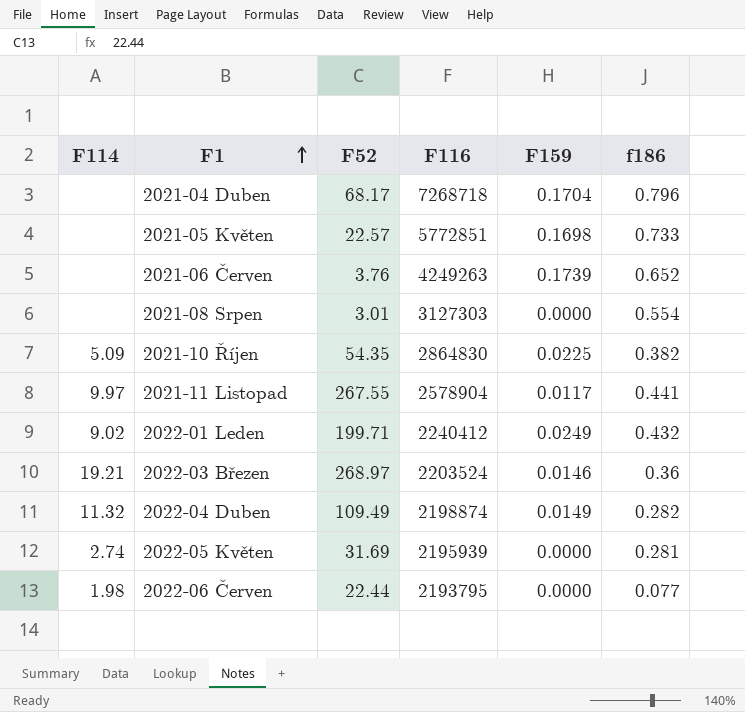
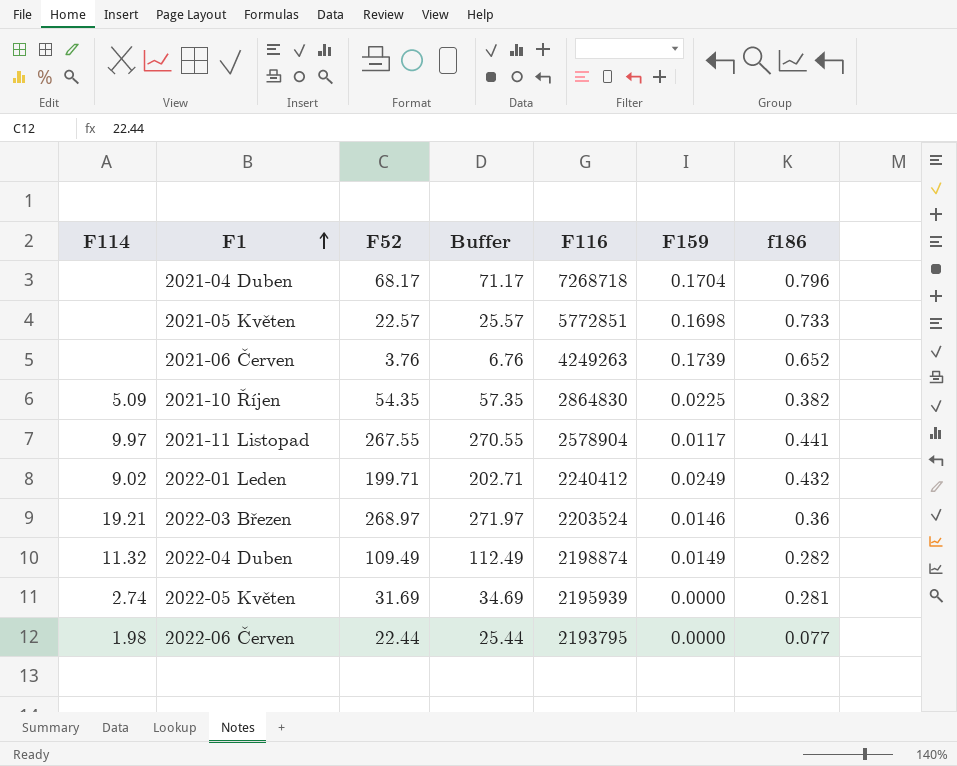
column Buffer | formula: none -> [F52] + 3
row 2021-08 Srpen: none | 3.01 | 3127303 | 0.0000 | 0.554 -> none

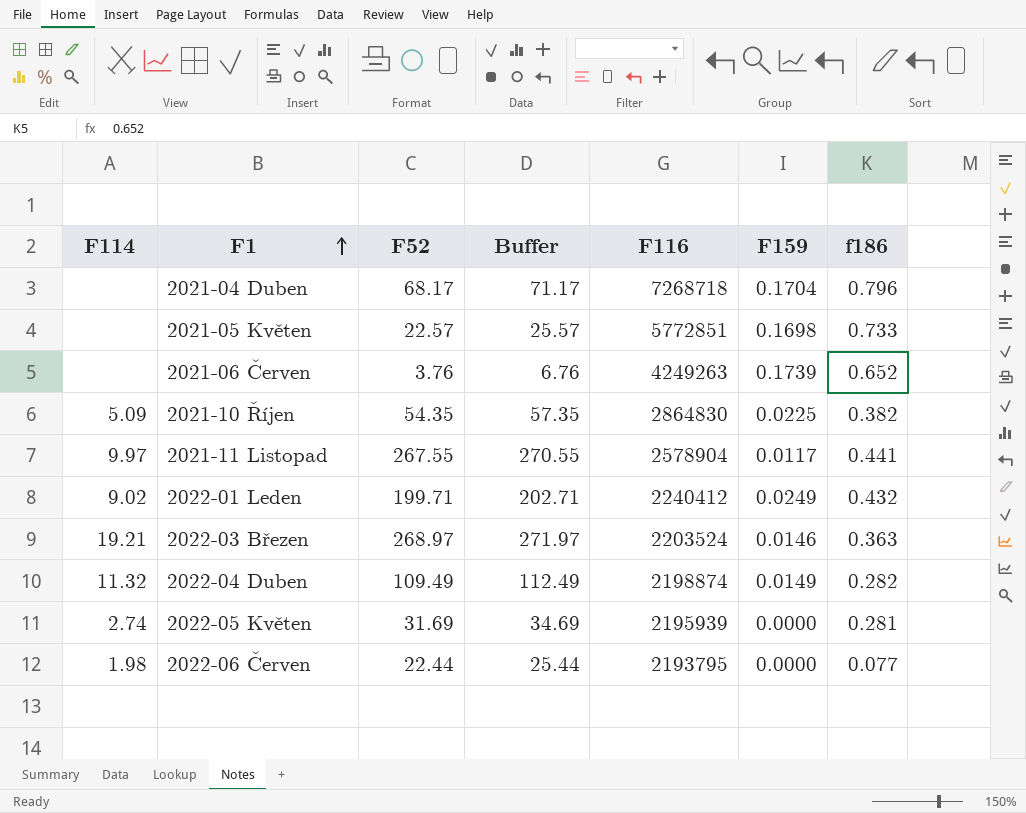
2022-03 Březen | f186: 0.36 -> 0.363

